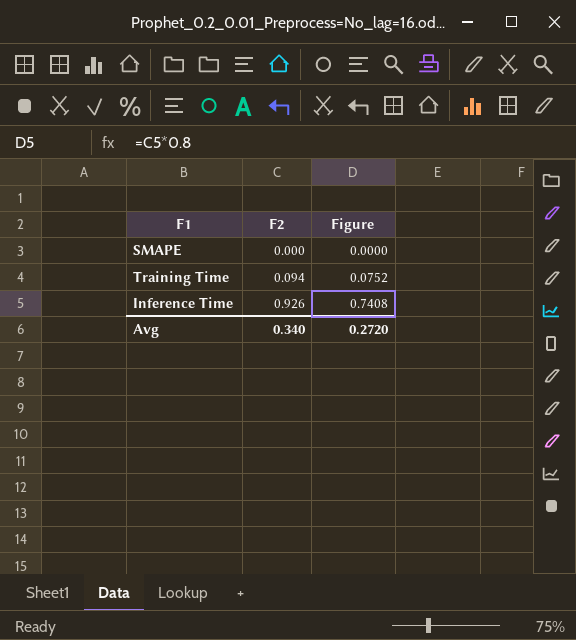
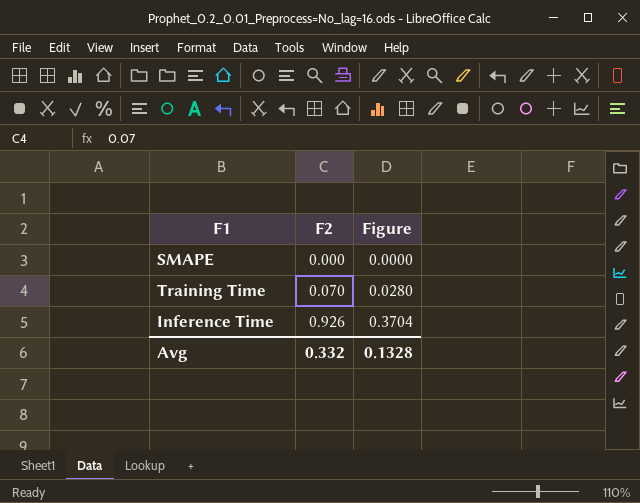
column Figure | formula: [F2] * 0.8 -> [F2] * 0.4
Training Time | F2: 0.094 -> 0.070
Avg | F2: 0.340 -> 0.332
Avg | Figure: 0.2720 -> 0.1328

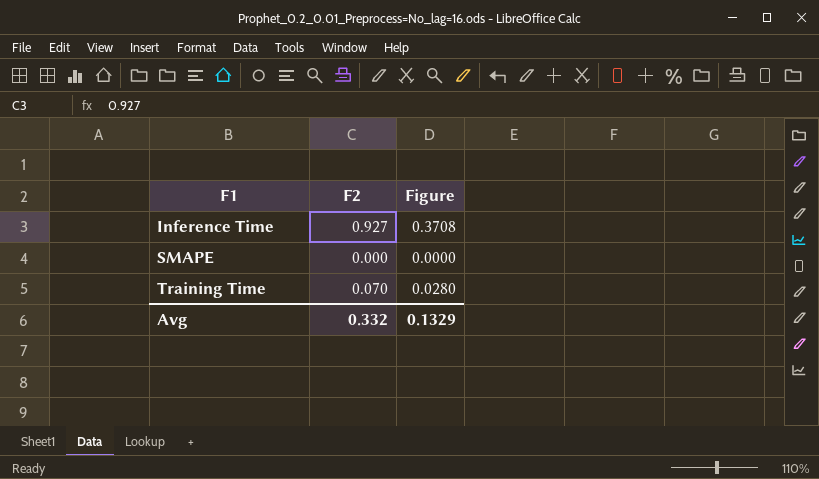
row order: F2 ascending -> F1 ascending
Inference Time | F2: 0.926 -> 0.927
Inference Time | Figure: 0.3704 -> 0.3708
Avg | Figure: 0.1328 -> 0.1329

